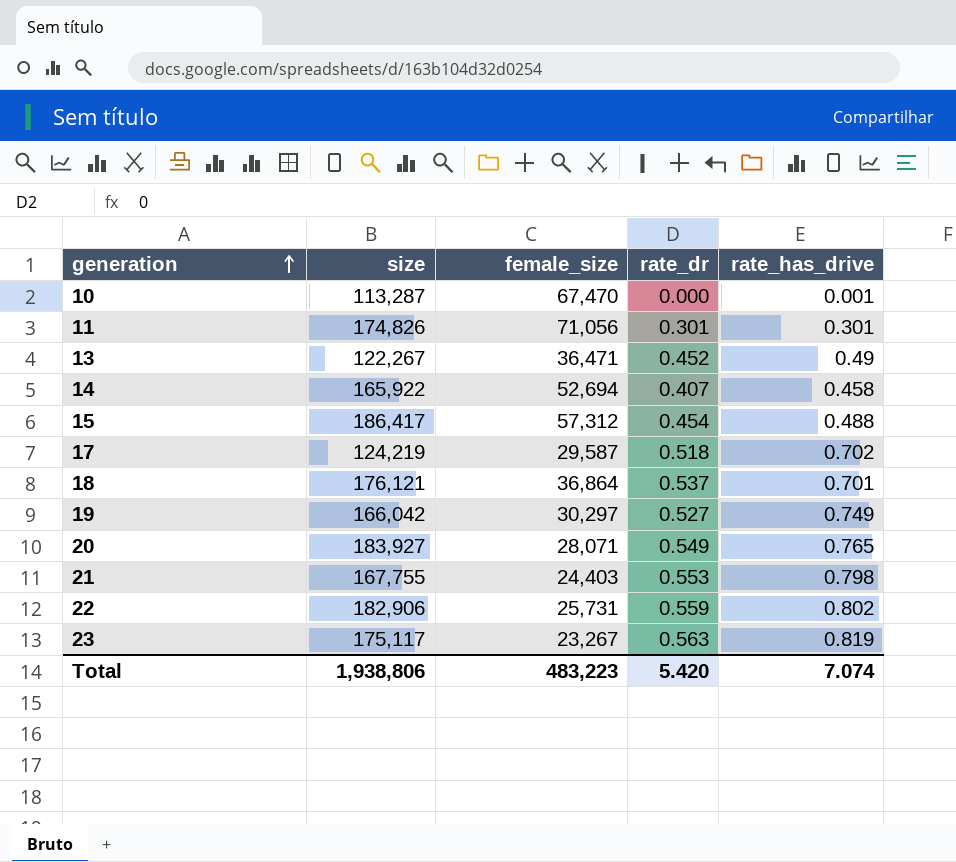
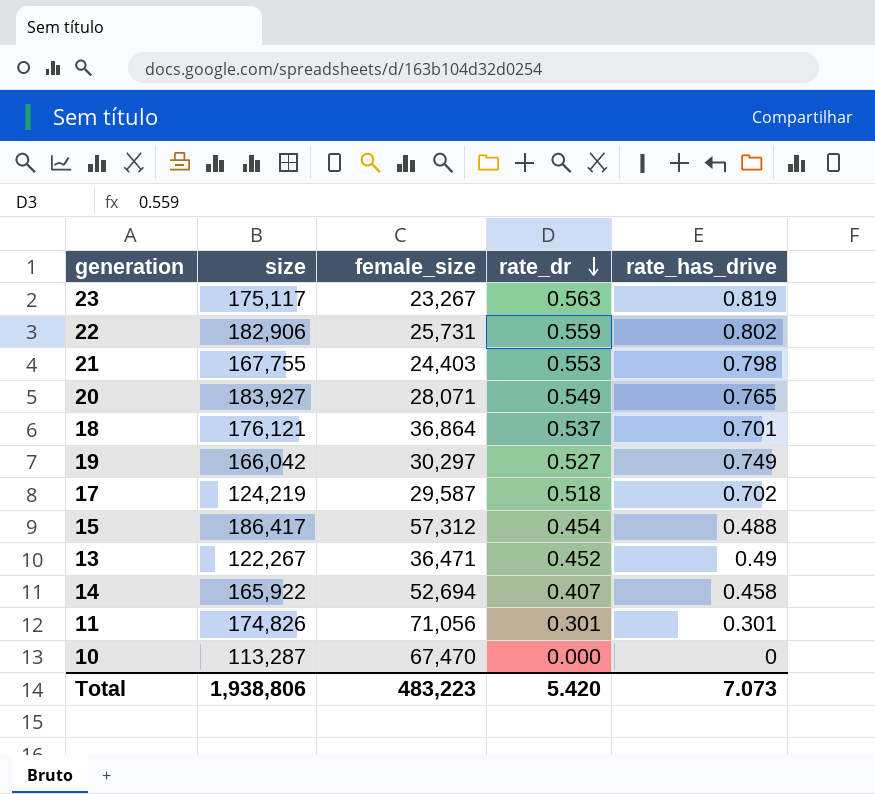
row order: generation ascending -> rate_dr descending
10 | rate_has_drive: 0.001 -> 0
Total | rate_has_drive: 7.074 -> 7.073

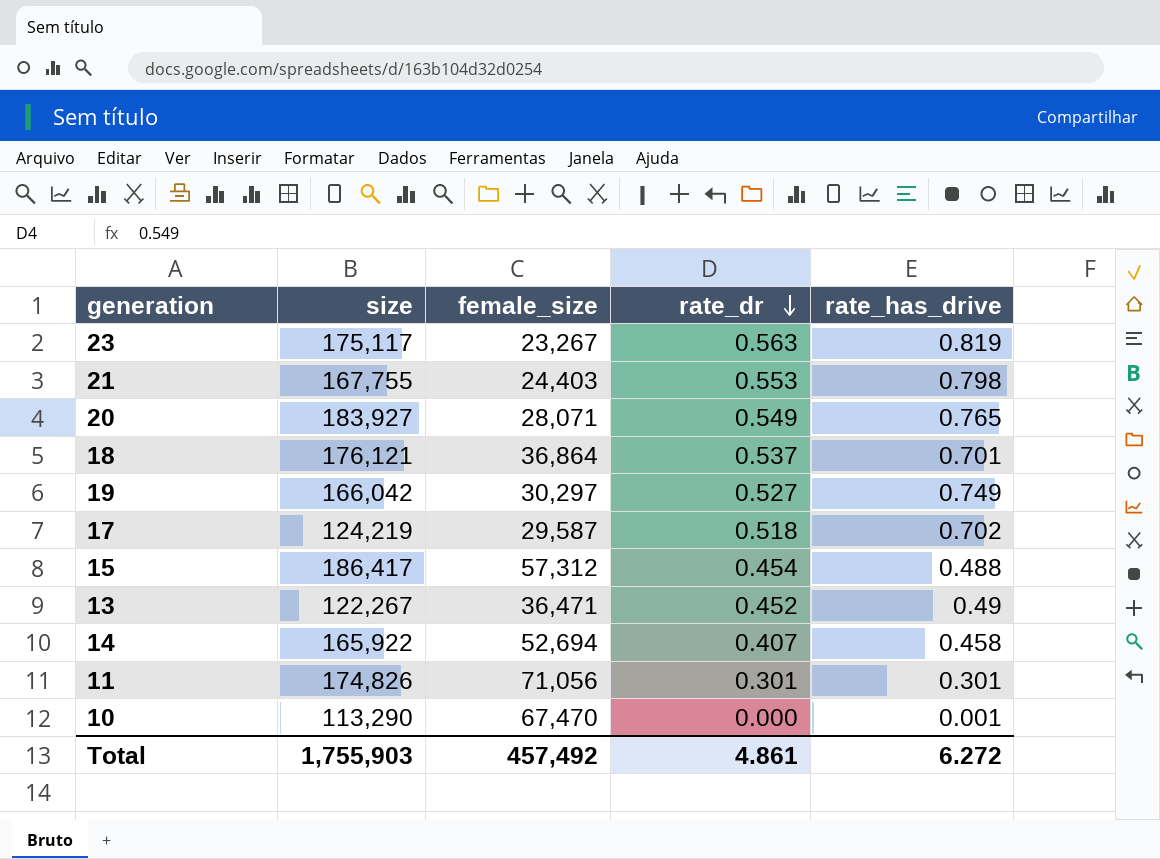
row 22: 182,906 | 25,731 | 0.559 | 0.802 -> none
10 | size: 113,287 -> 113,290
10 | rate_has_drive: 0 -> 0.001
Total | size: 1,938,806 -> 1,755,903
Total | female_size: 483,223 -> 457,492
Total | rate_dr: 5.420 -> 4.861
Total | rate_has_drive: 7.073 -> 6.272

